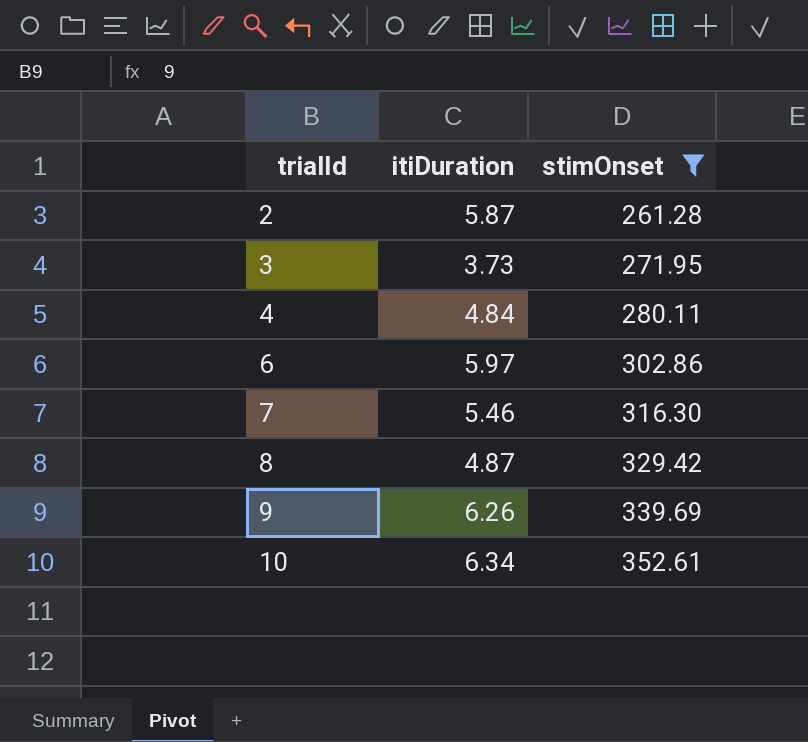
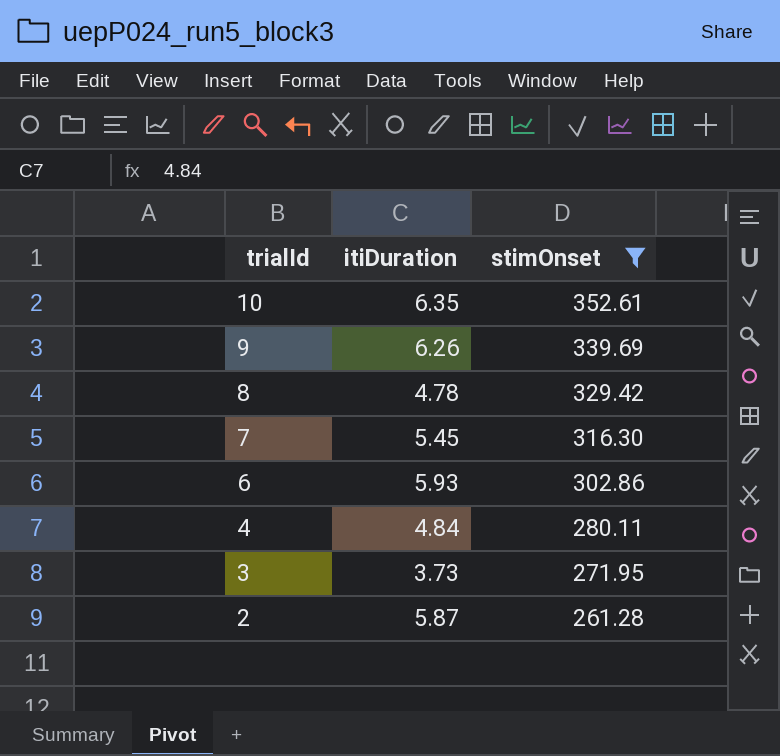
row order: trialId ascending -> trialId descending
10 | itiDuration: 6.34 -> 6.35
8 | itiDuration: 4.87 -> 4.78
7 | itiDuration: 5.46 -> 5.45
6 | itiDuration: 5.97 -> 5.93

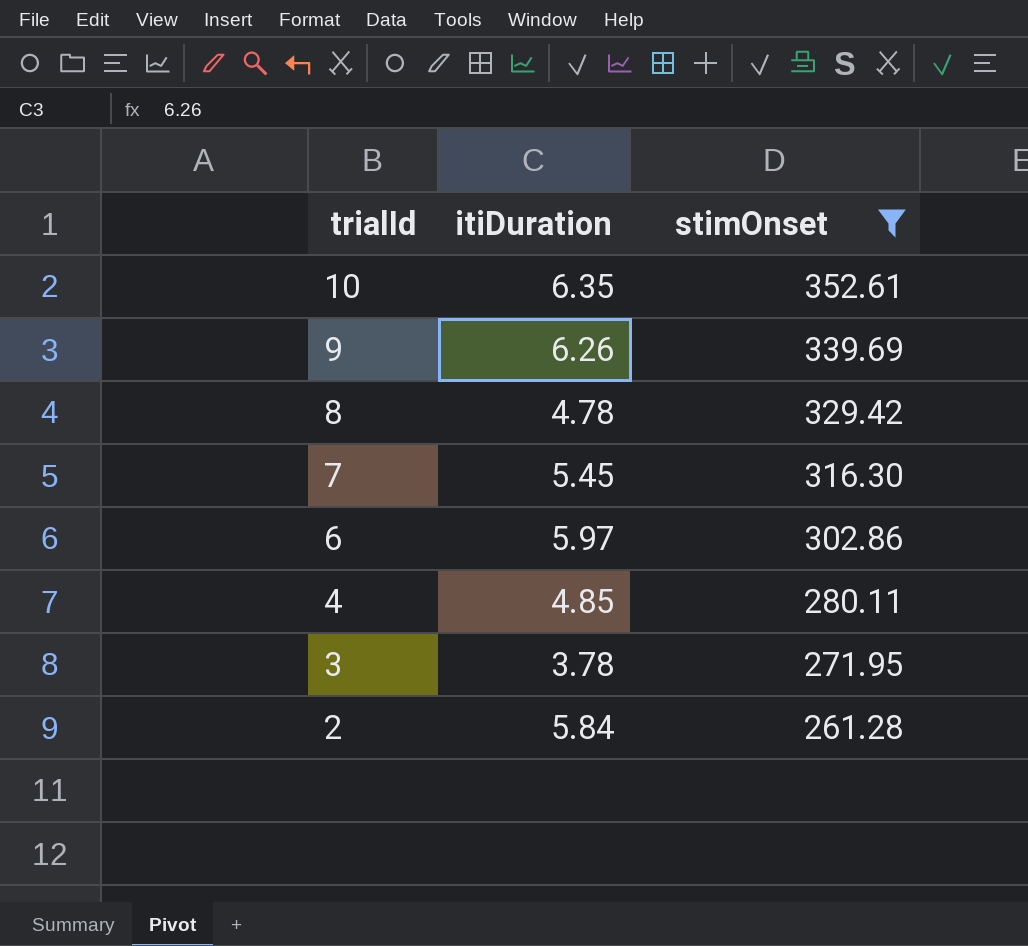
6 | itiDuration: 5.93 -> 5.97
4 | itiDuration: 4.84 -> 4.85
3 | itiDuration: 3.73 -> 3.78
2 | itiDuration: 5.87 -> 5.84

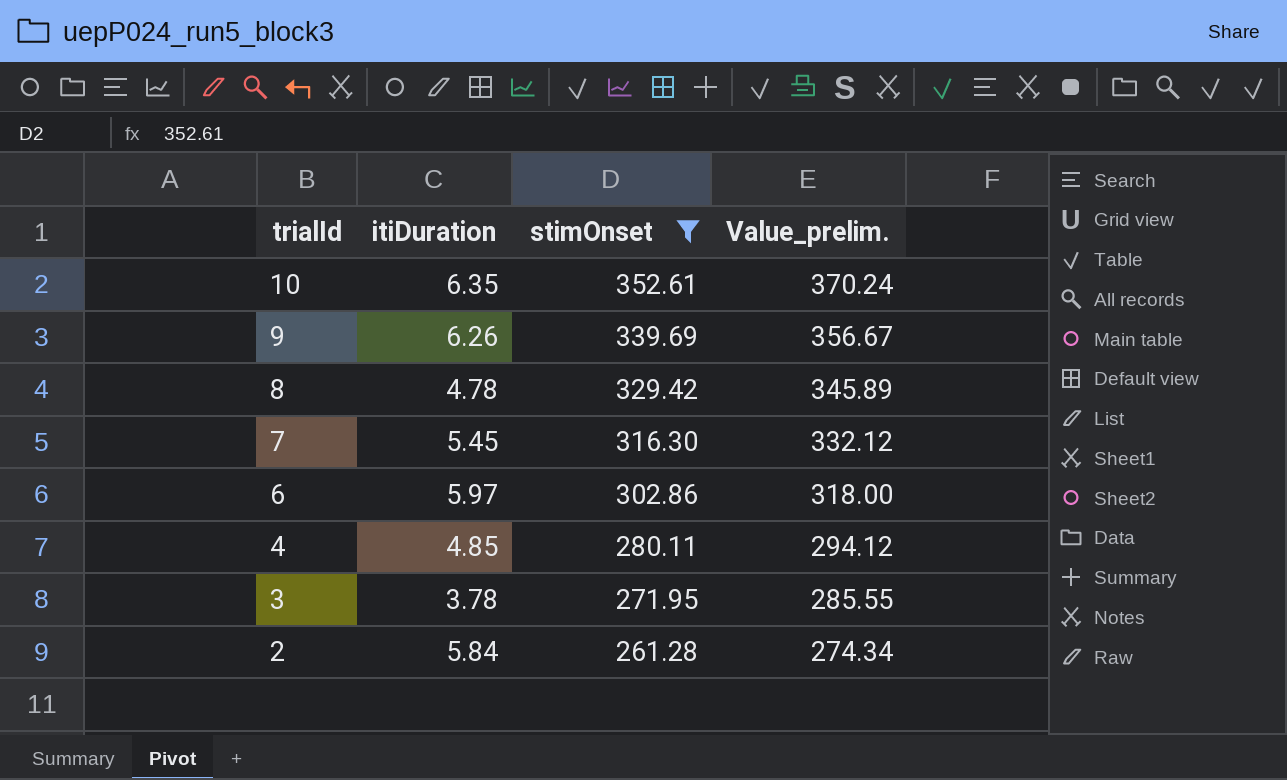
column Value_prelim. | formula: none -> [stimOnset] * 1.05

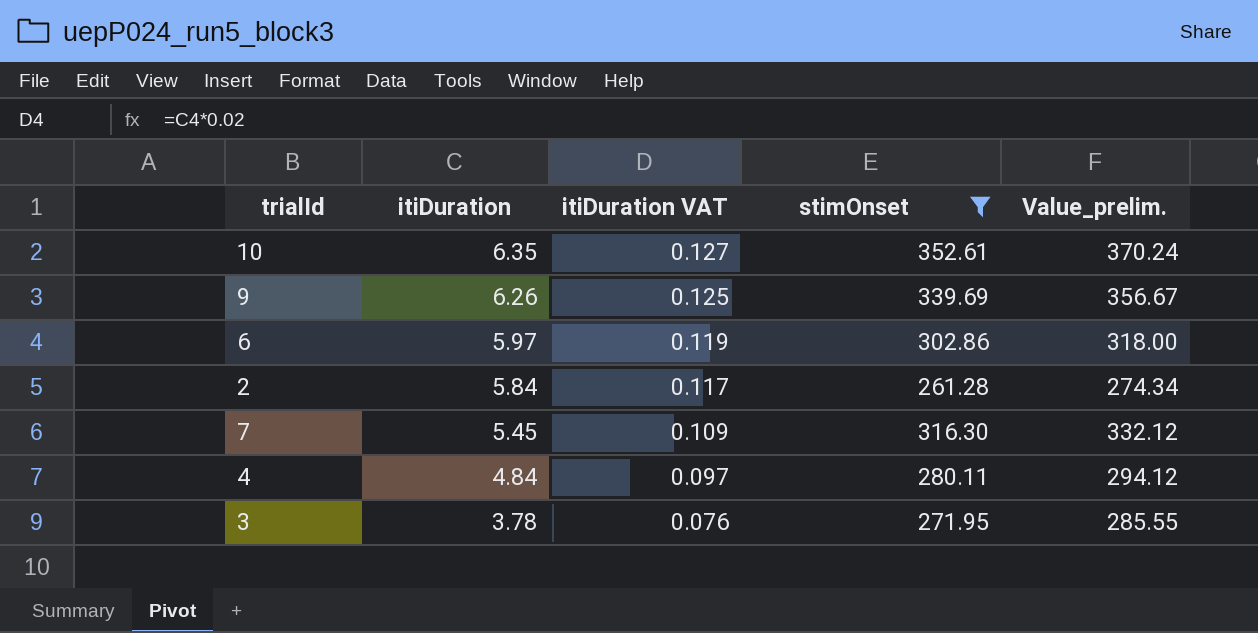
row order: trialId descending -> itiDuration descending
column itiDuration VAT | formula: none -> [itiDuration] * 0.02
row 8: 4.78 | 329.42 | 345.89 -> none
4 | itiDuration: 4.85 -> 4.84

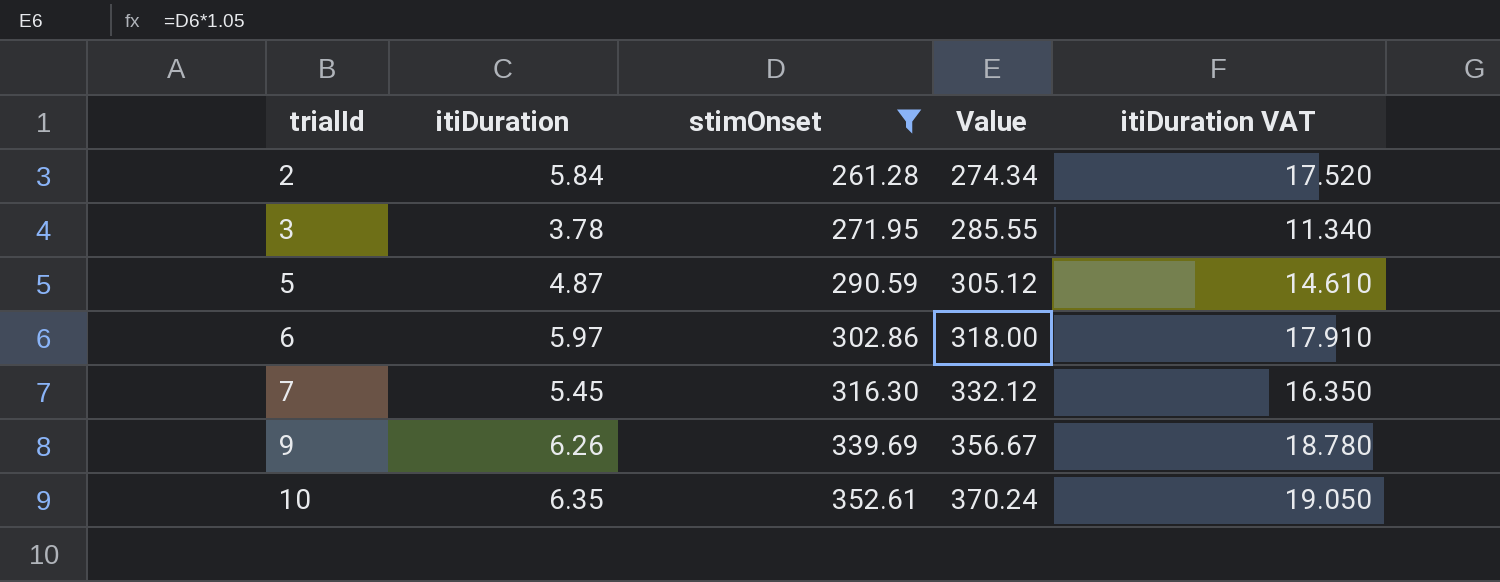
row order: itiDuration descending -> trialId ascending
column name: Value_prelim. -> Value
column itiDuration VAT | formula: [itiDuration] * 0.02 -> [itiDuration] * 3
column itiDuration VAT | position: 3 -> 5
row 4: 4.84 | 0.097 | 280.11 | 294.12 -> none
row 5: none -> 4.87 | 290.59 | 305.12 | 14.610

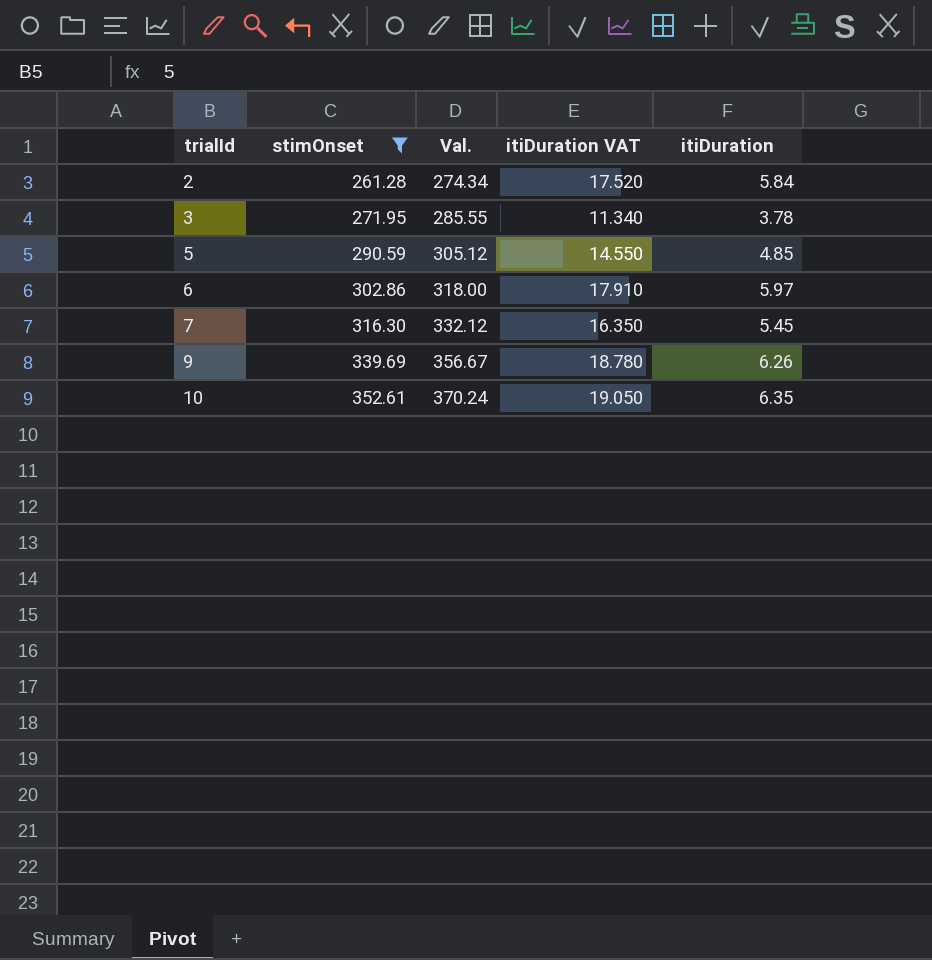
column name: Value -> Val.
column itiDuration | position: 2 -> 5
5 | itiDuration VAT: 14.610 -> 14.550
5 | itiDuration: 4.87 -> 4.85

